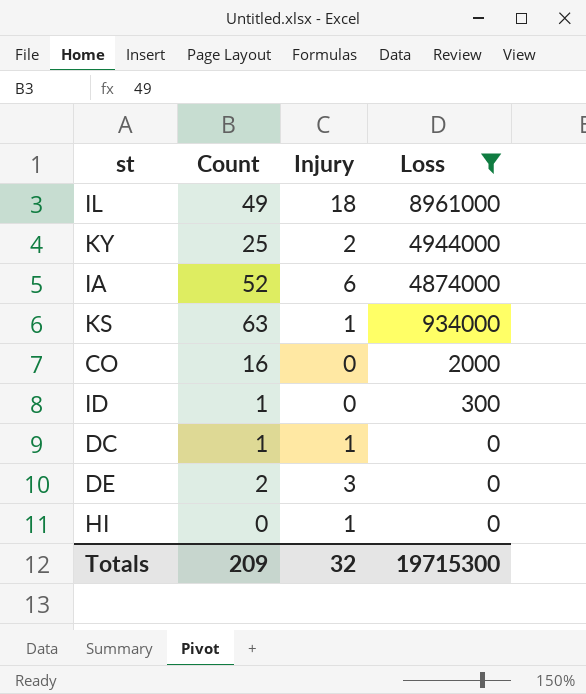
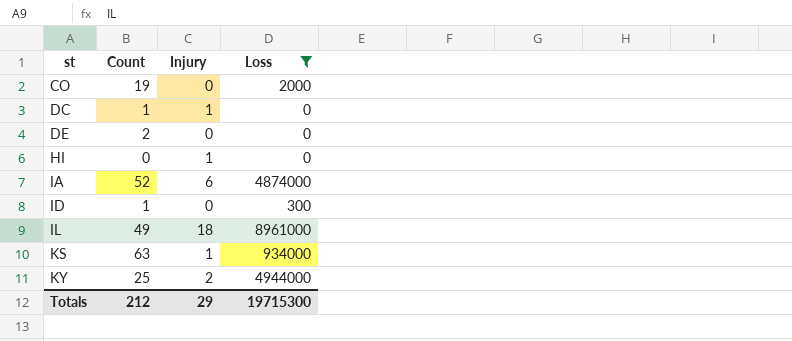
row order: Loss descending -> st ascending
CO | Count: 16 -> 19
DE | Injury: 3 -> 0
Totals | Count: 209 -> 212
Totals | Injury: 32 -> 29

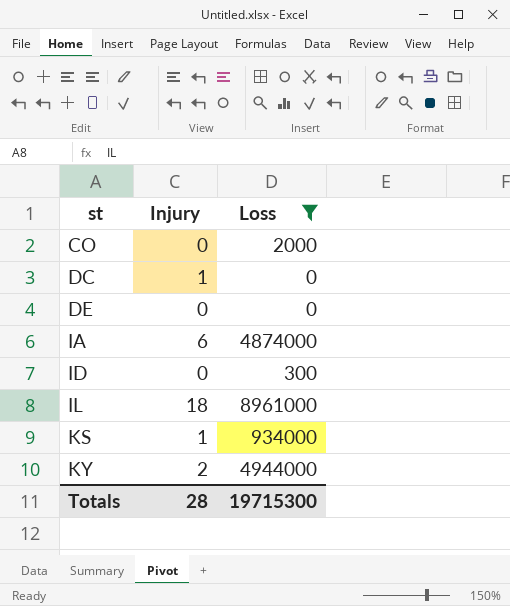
column Count | position: 2 -> none
row HI: 0 | 1 | 0 -> none
Totals | Injury: 29 -> 28

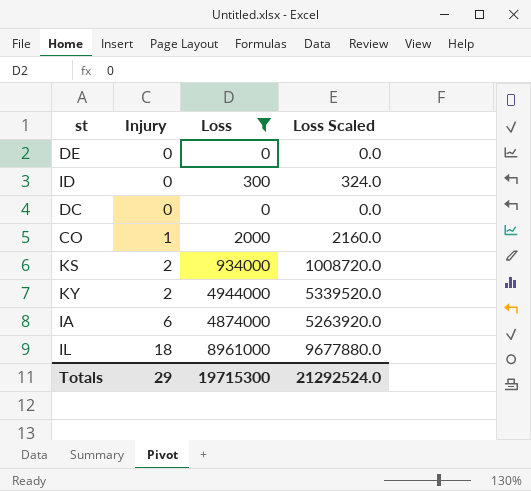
row order: st ascending -> Injury ascending
column Loss Scaled | formula: none -> [Loss] * 1.08
DC | Injury: 1 -> 0
CO | Injury: 0 -> 1
KS | Injury: 1 -> 2
Totals | Injury: 28 -> 29

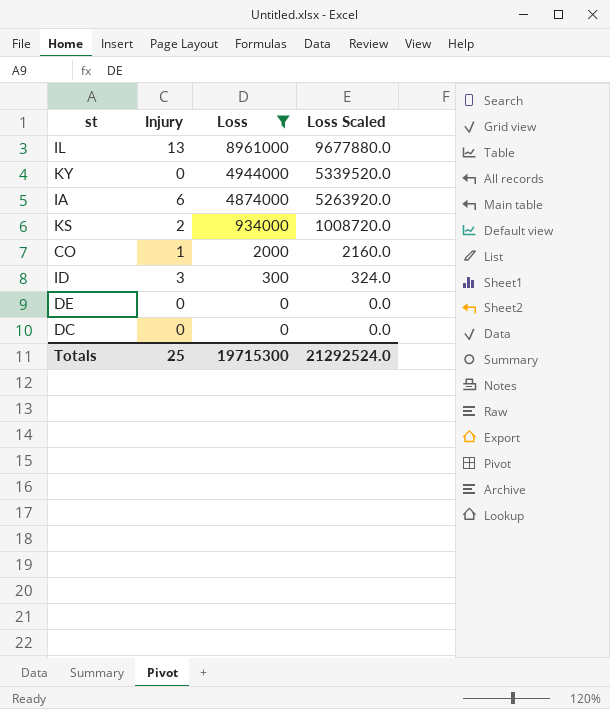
row order: Injury ascending -> Loss descending
IL | Injury: 18 -> 13
KY | Injury: 2 -> 0
ID | Injury: 0 -> 3
Totals | Injury: 29 -> 25

